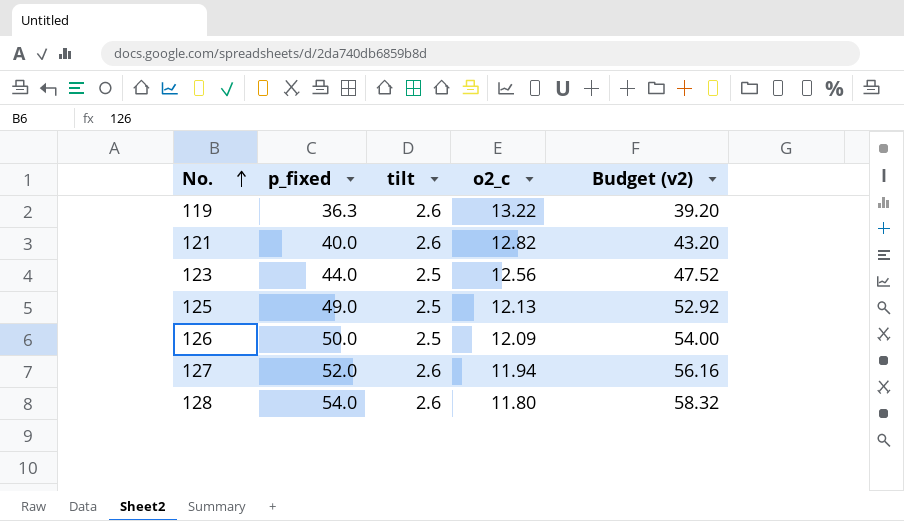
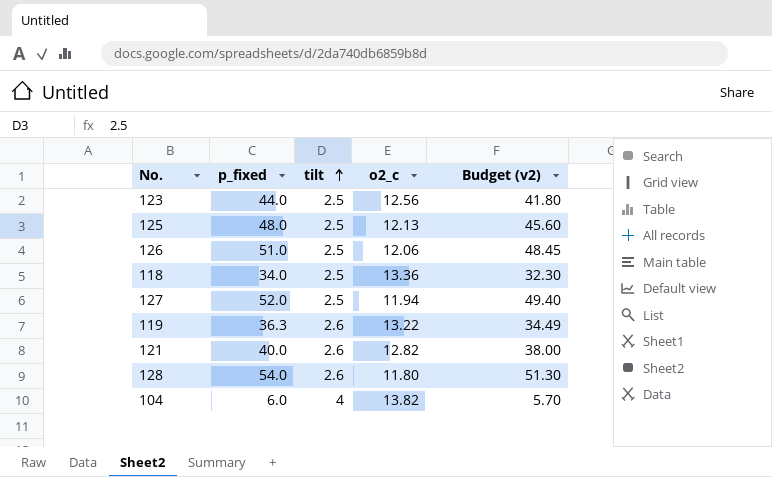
row order: No. ascending -> tilt ascending
column Budget (v2) | formula: [p_fixed] * 1.08 -> [p_fixed] * 0.95
125 | p_fixed: 49.0 -> 48.0
126 | p_fixed: 50.0 -> 51.0
126 | o2_c: 12.09 -> 12.06
row 118: none -> 34.0 | 2.5 | 13.36 | 32.30
127 | tilt: 2.6 -> 2.5
row 104: none -> 6.0 | 4 | 13.82 | 5.70

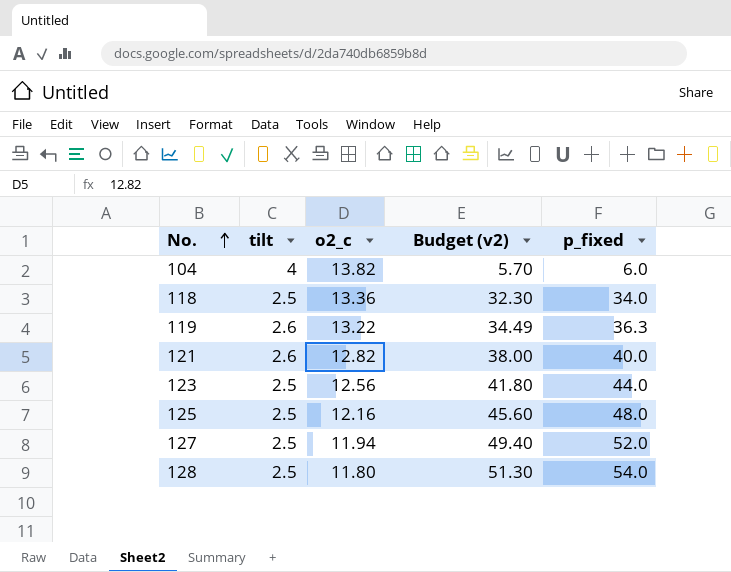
row order: tilt ascending -> No. ascending
column p_fixed | position: 2 -> 5
row 126: 51.0 | 2.5 | 12.06 | 48.45 -> none
125 | o2_c: 12.13 -> 12.16
128 | tilt: 2.6 -> 2.5

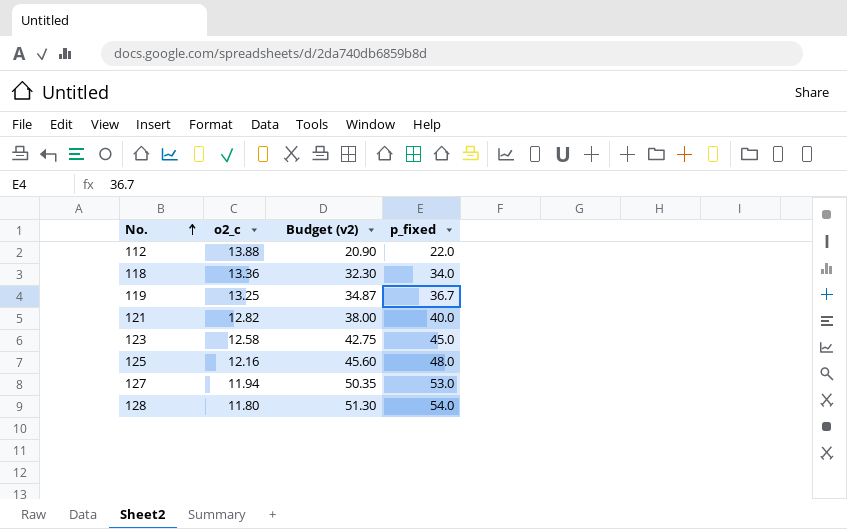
column tilt | position: 2 -> none
row 104: 4 | 13.82 | 5.70 | 6.0 -> none
row 112: none -> 13.88 | 20.90 | 22.0
119 | o2_c: 13.22 -> 13.25
119 | Budget (v2): 34.49 -> 34.87
119 | p_fixed: 36.3 -> 36.7
123 | o2_c: 12.56 -> 12.58
123 | Budget (v2): 41.80 -> 42.75
123 | p_fixed: 44.0 -> 45.0
127 | Budget (v2): 49.40 -> 50.35
127 | p_fixed: 52.0 -> 53.0

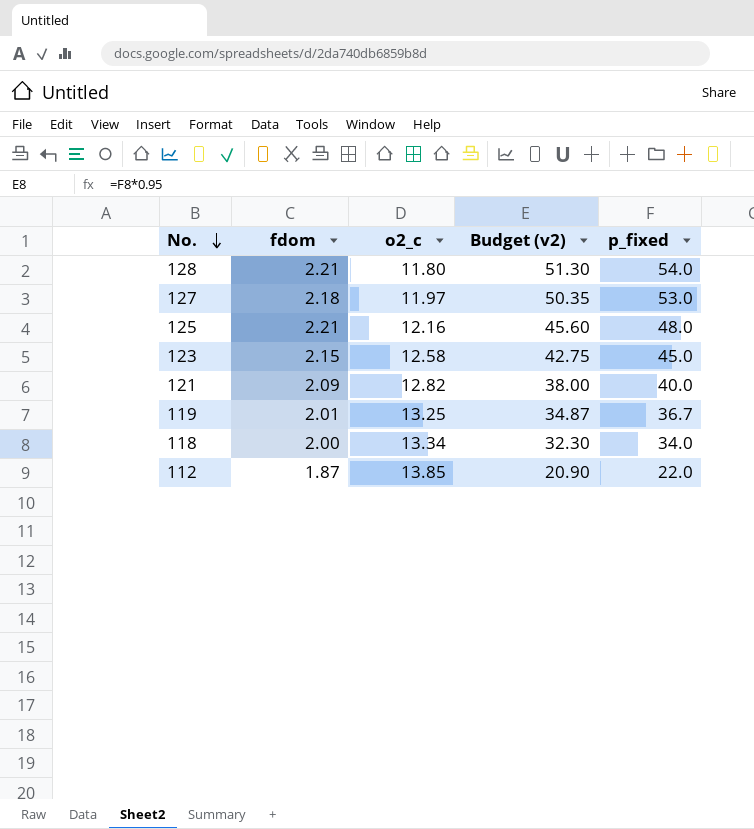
row order: No. ascending -> No. descending
column fdom | position: none -> 2
127 | o2_c: 11.94 -> 11.97
118 | o2_c: 13.36 -> 13.34
112 | o2_c: 13.88 -> 13.85

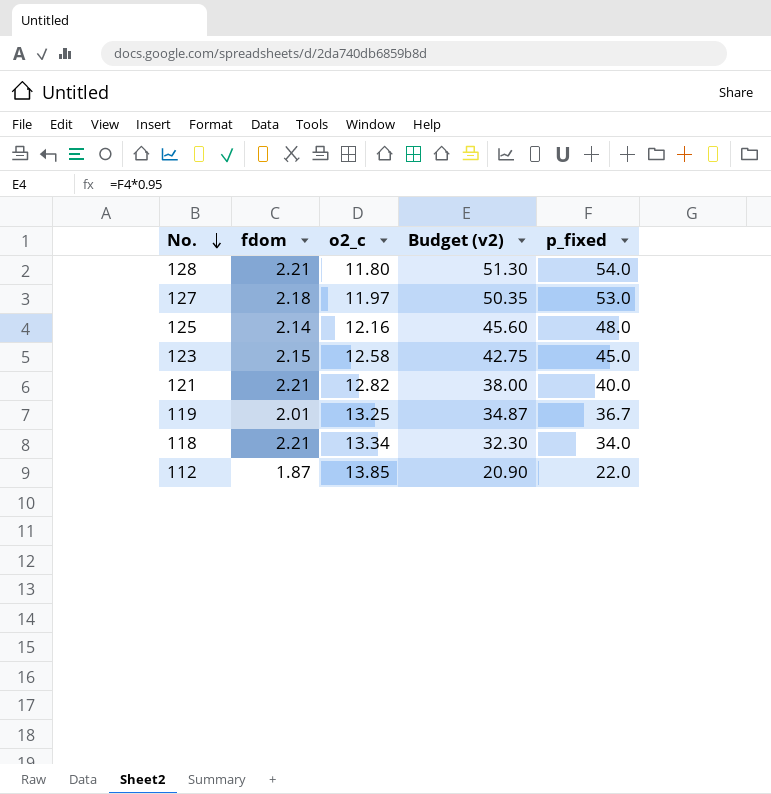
125 | fdom: 2.21 -> 2.14
121 | fdom: 2.09 -> 2.21
118 | fdom: 2.00 -> 2.21

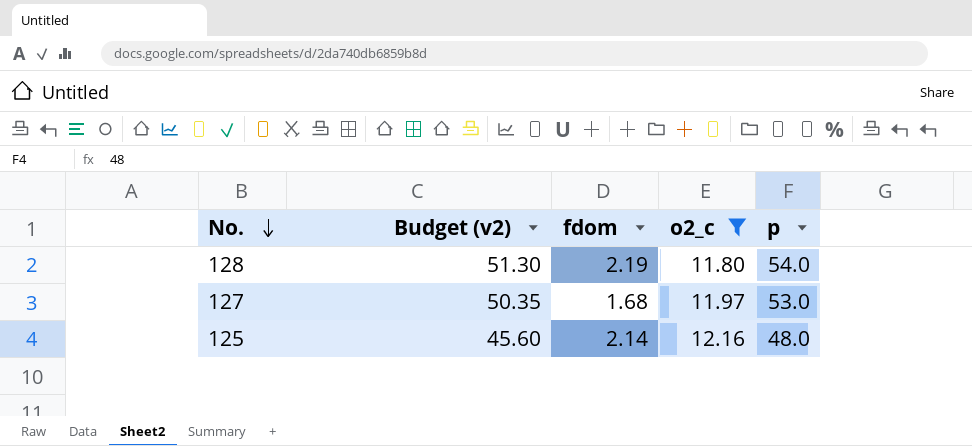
filter: none -> o2_c <= 12.16
column Budget (v2) | position: 4 -> 2
column name: p_fixed -> p
128 | fdom: 2.21 -> 2.19
127 | fdom: 2.18 -> 1.68

